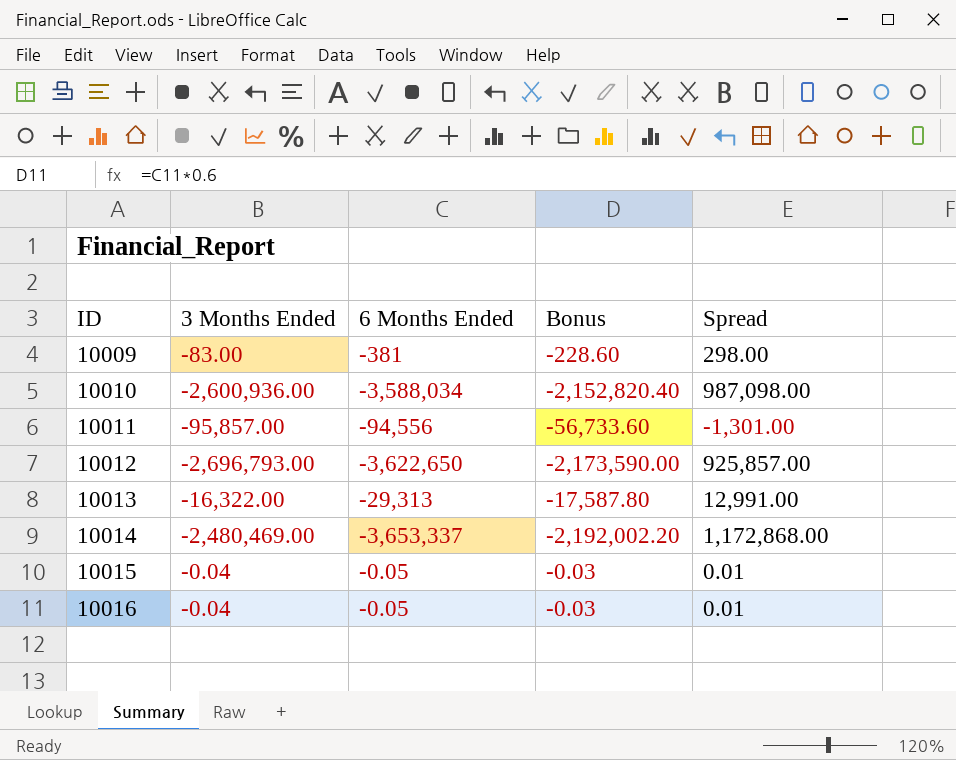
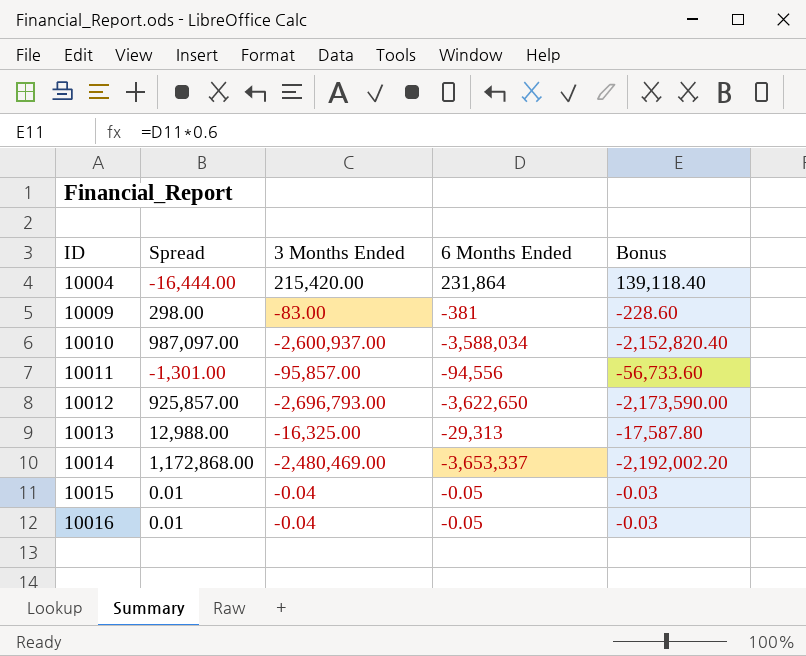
column Spread | position: 5 -> 2
row 10004: none -> -16,444.00 | 215,420.00 | 231,864 | 139,118.40
10010 | Spread: 987,098.00 -> 987,097.00
10010 | 3 Months Ended: -2,600,936.00 -> -2,600,937.00
10013 | Spread: 12,991.00 -> 12,988.00
10013 | 3 Months Ended: -16,322.00 -> -16,325.00

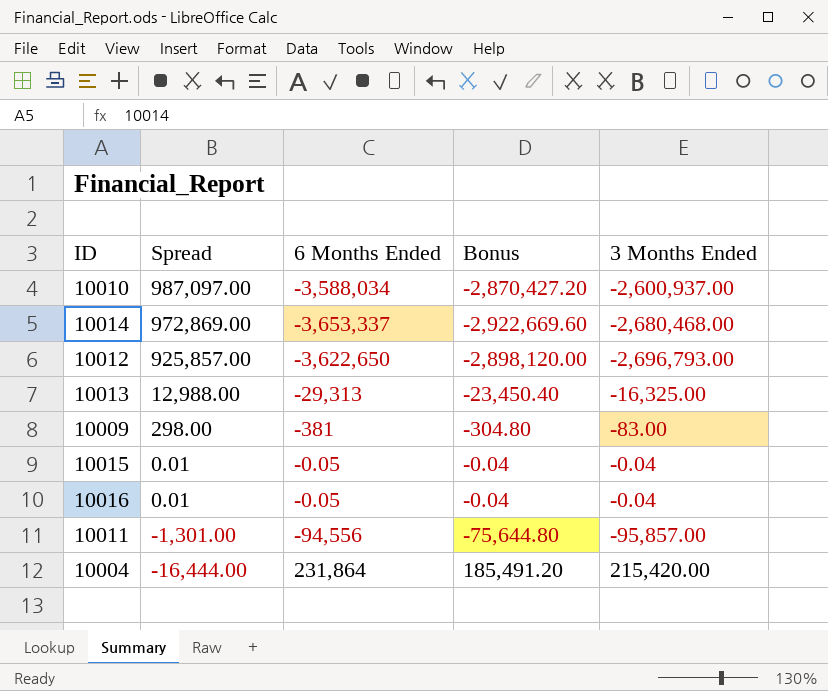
row order: ID ascending -> Spread descending
column Bonus | formula: [6 Months Ended] * 0.6 -> [6 Months Ended] * 0.8
column 3 Months Ended | position: 3 -> 5
10014 | Spread: 1,172,868.00 -> 972,869.00
10014 | 3 Months Ended: -2,480,469.00 -> -2,680,468.00

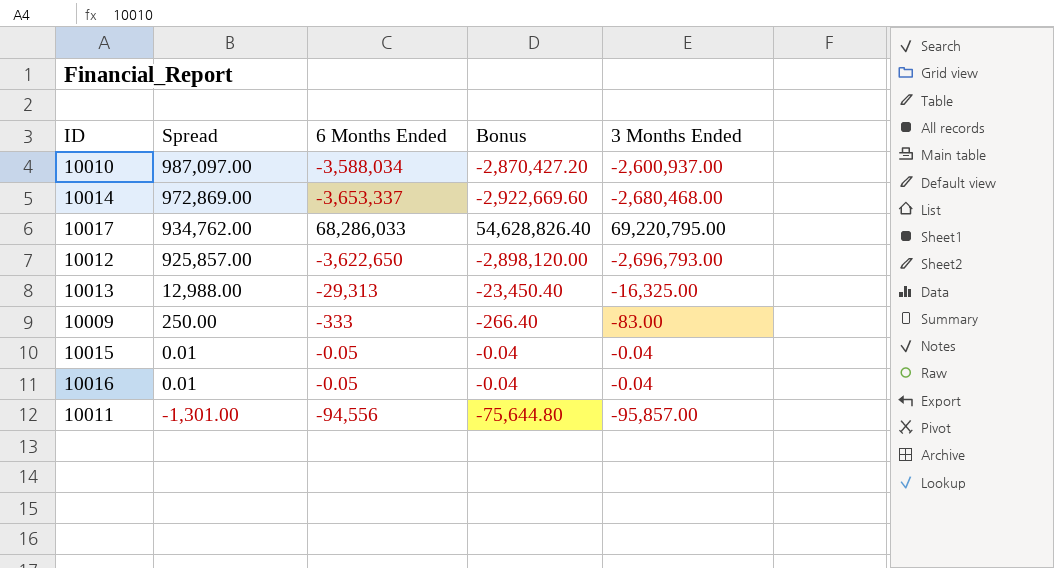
row 10004: -16,444.00 | 231,864 | 185,491.20 | 215,420.00 -> none
row 10017: none -> 934,762.00 | 68,286,033 | 54,628,826.40 | 69,220,795.00
10009 | Spread: 298.00 -> 250.00
10009 | 6 Months Ended: -381 -> -333
10009 | Bonus: -304.80 -> -266.40

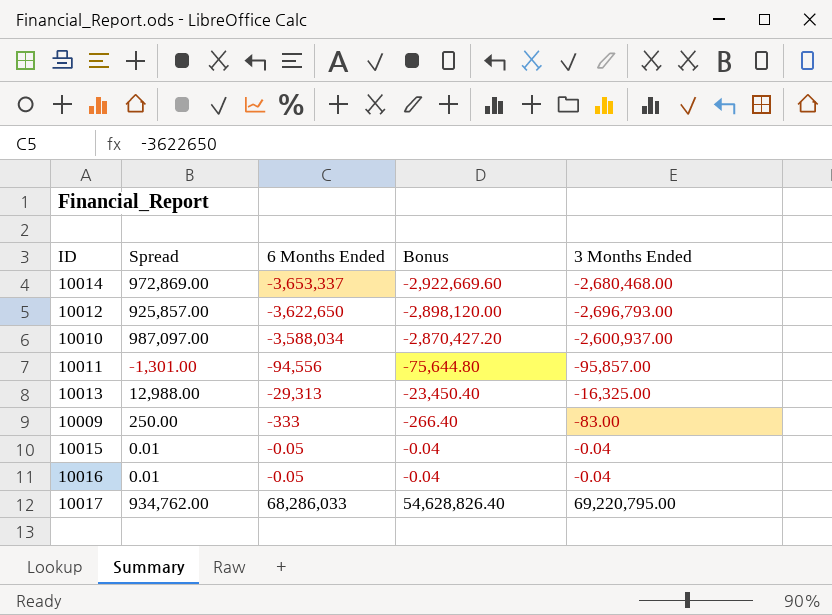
row order: Spread descending -> 6 Months Ended ascending

